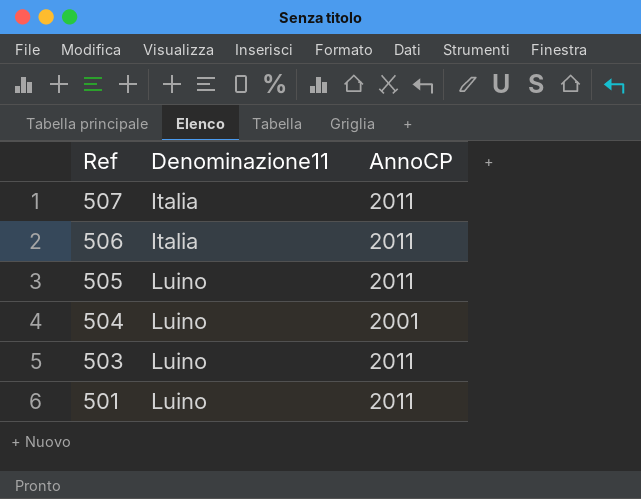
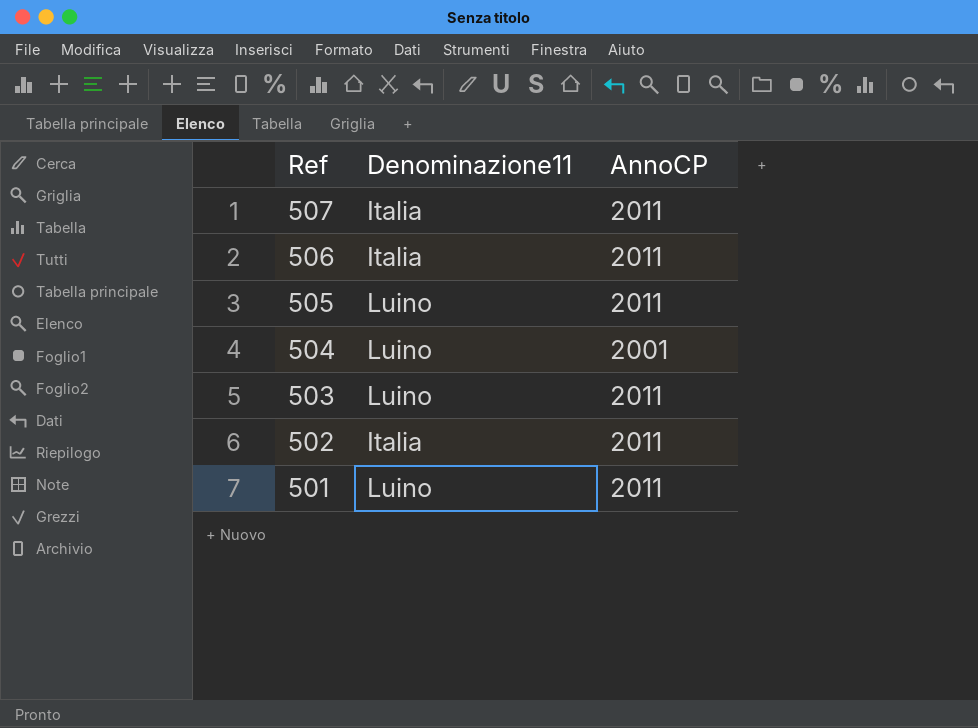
row 502: none -> Italia | 2011

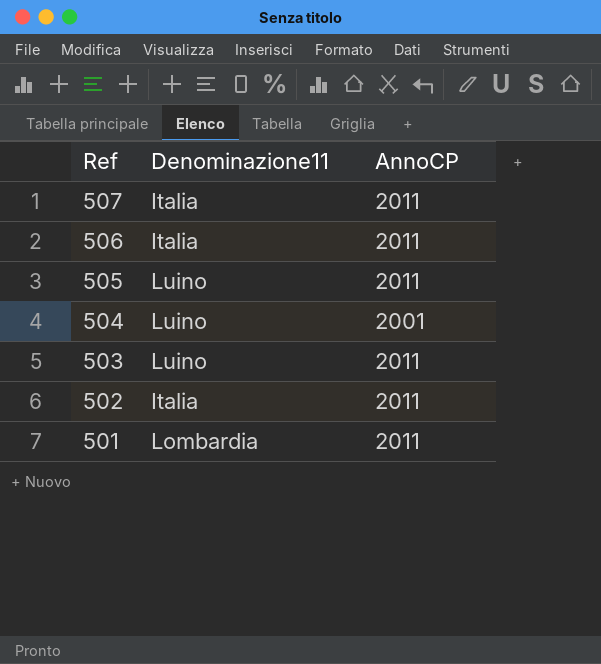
501 | Denominazione11: Luino -> Lombardia

